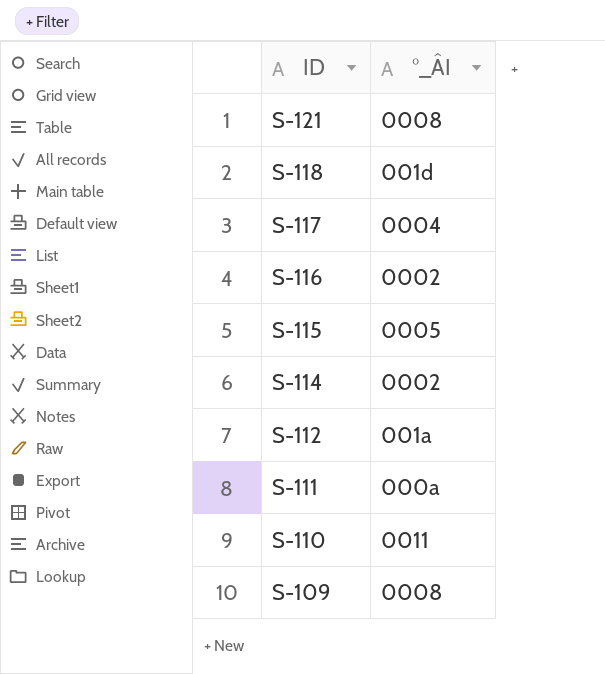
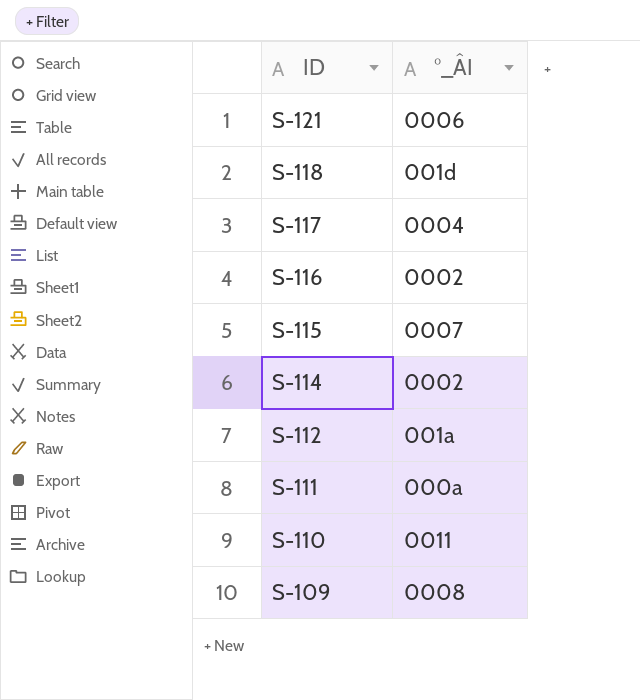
S-121 | °_ÂI: 0008 -> 0006
S-115 | °_ÂI: 0005 -> 0007

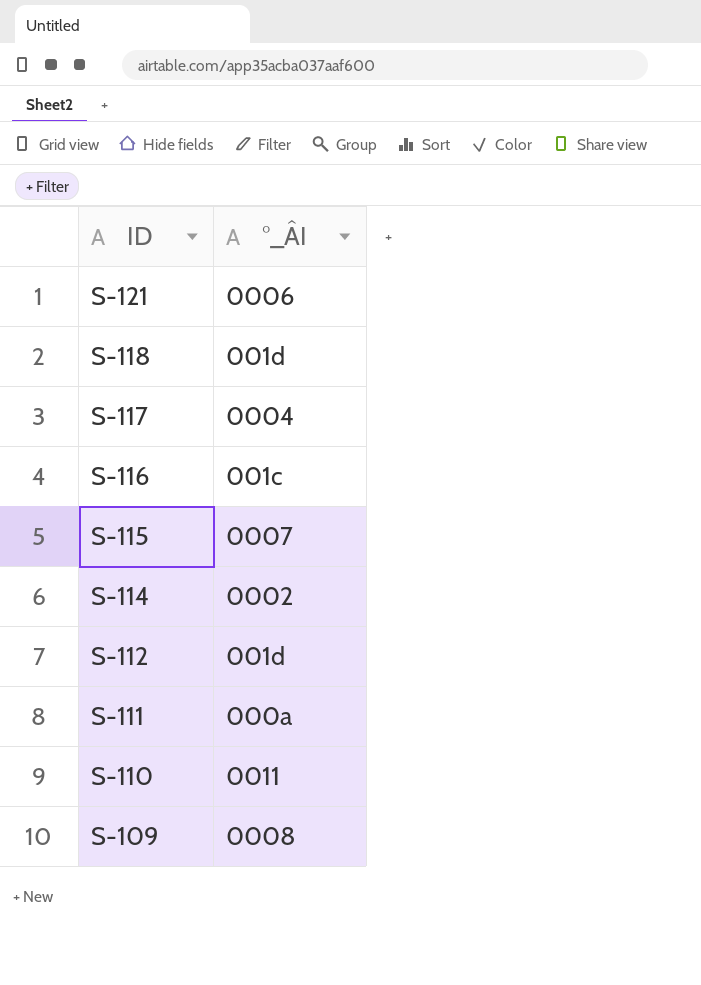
S-116 | °_ÂI: 0002 -> 001c
S-112 | °_ÂI: 001a -> 001d

